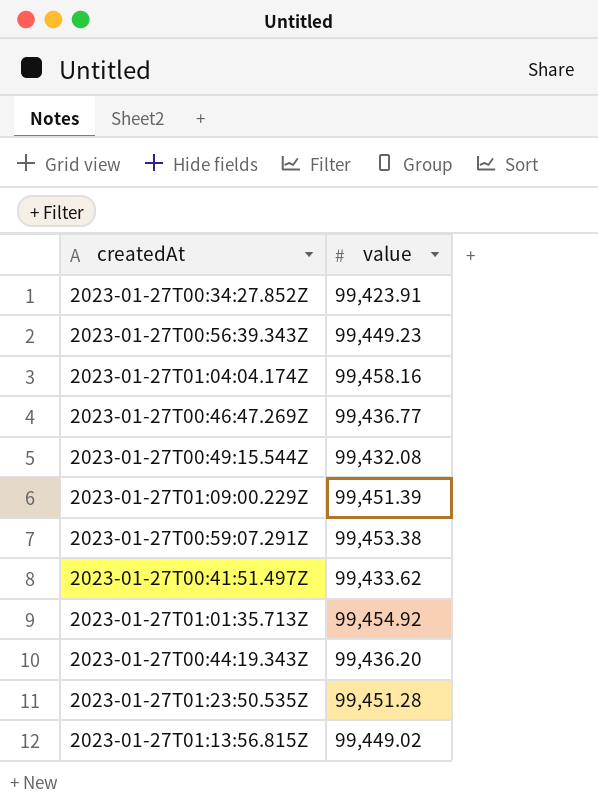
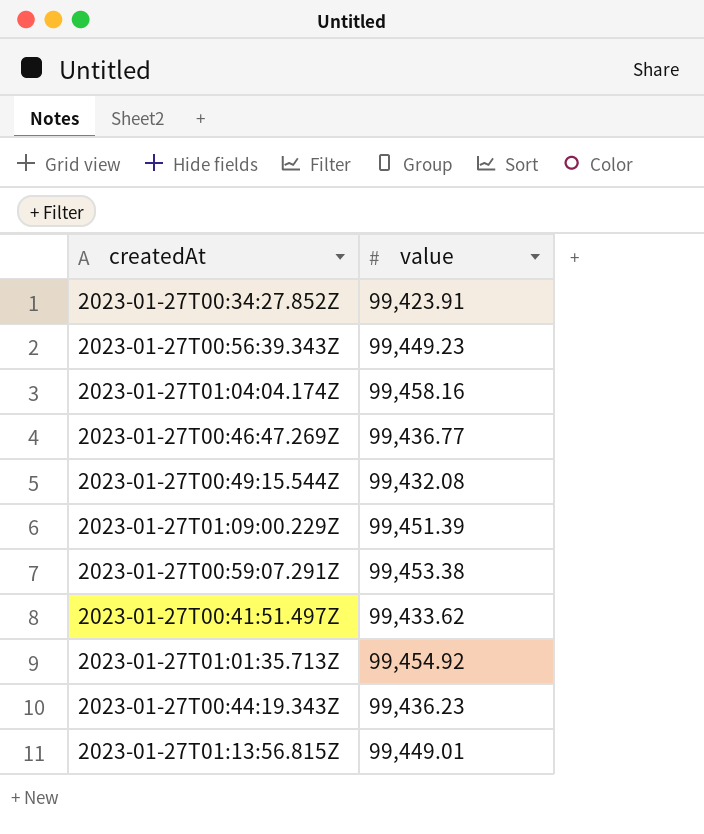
row 2023-01-27T01:23:50.535Z: 99,451.28 -> none
2023-01-27T00:44:19.343Z | value: 99,436.20 -> 99,436.23
2023-01-27T01:13:56.815Z | value: 99,449.02 -> 99,449.01

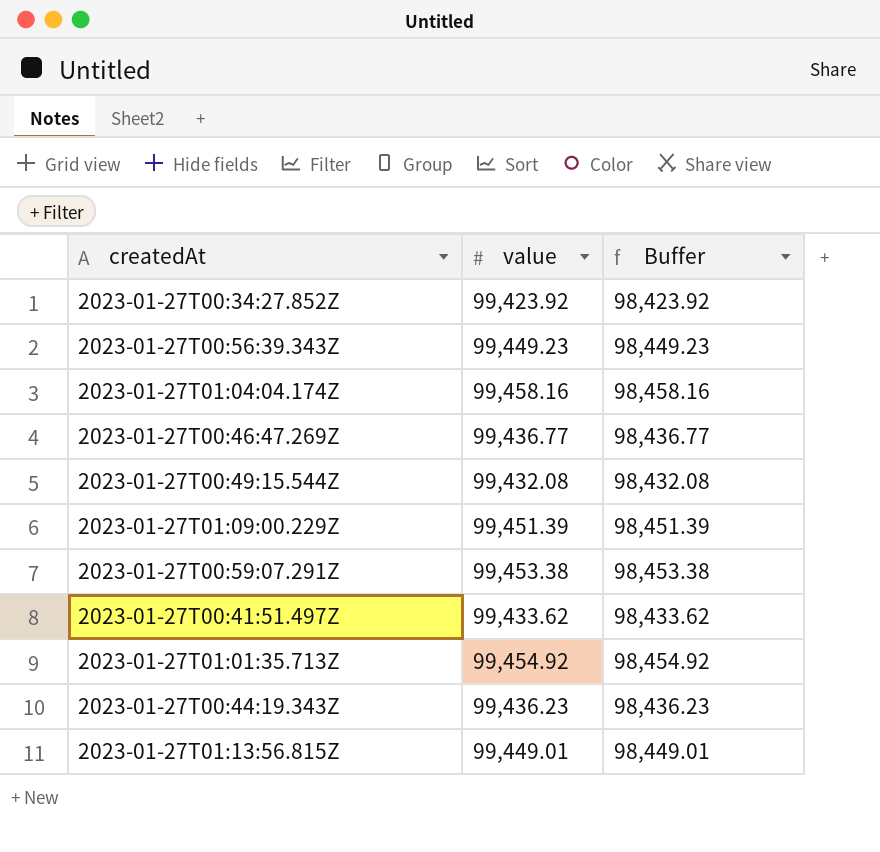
column Buffer | formula: none -> [value] - 1000
2023-01-27T00:34:27.852Z | value: 99,423.91 -> 99,423.92

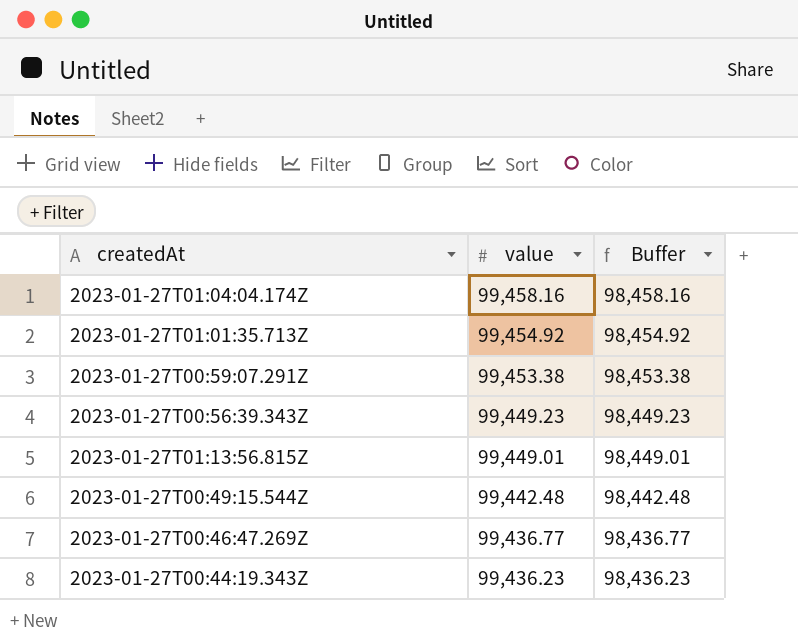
row order: none -> value descending
row 2023-01-27T00:34:27.852Z: 99,423.92 | 98,423.92 -> none
row 2023-01-27T01:09:00.229Z: 99,451.39 | 98,451.39 -> none
row 2023-01-27T00:41:51.497Z: 99,433.62 | 98,433.62 -> none
2023-01-27T00:49:15.544Z | value: 99,432.08 -> 99,442.48
2023-01-27T00:49:15.544Z | Buffer: 98,432.08 -> 98,442.48

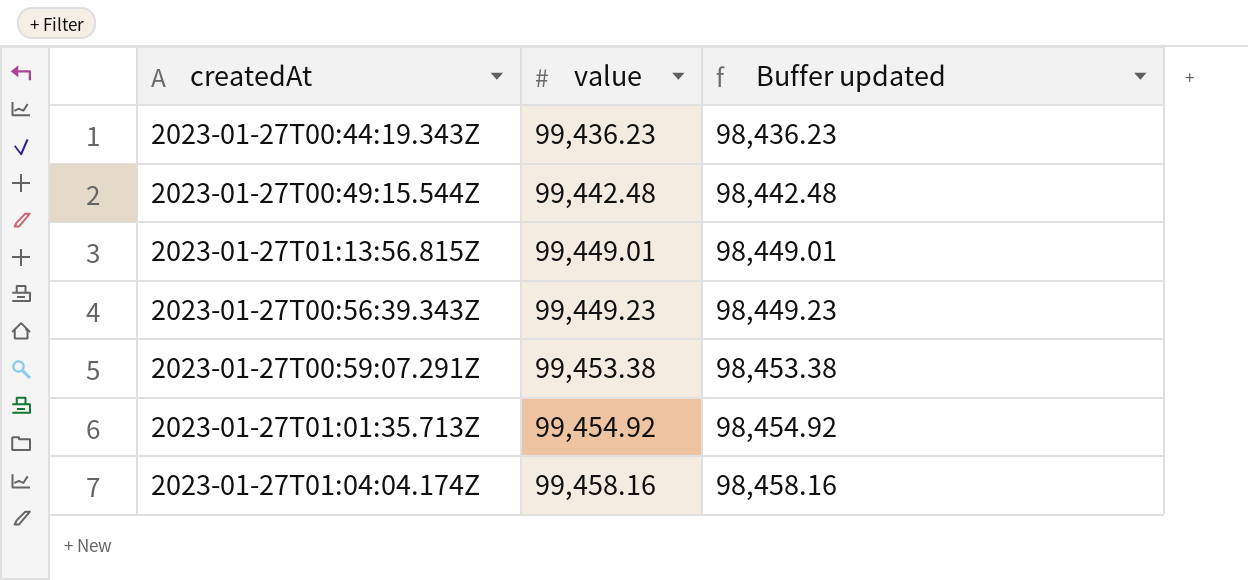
row order: value descending -> value ascending
column name: Buffer -> Buffer updated
row 2023-01-27T00:46:47.269Z: 99,436.77 | 98,436.77 -> none

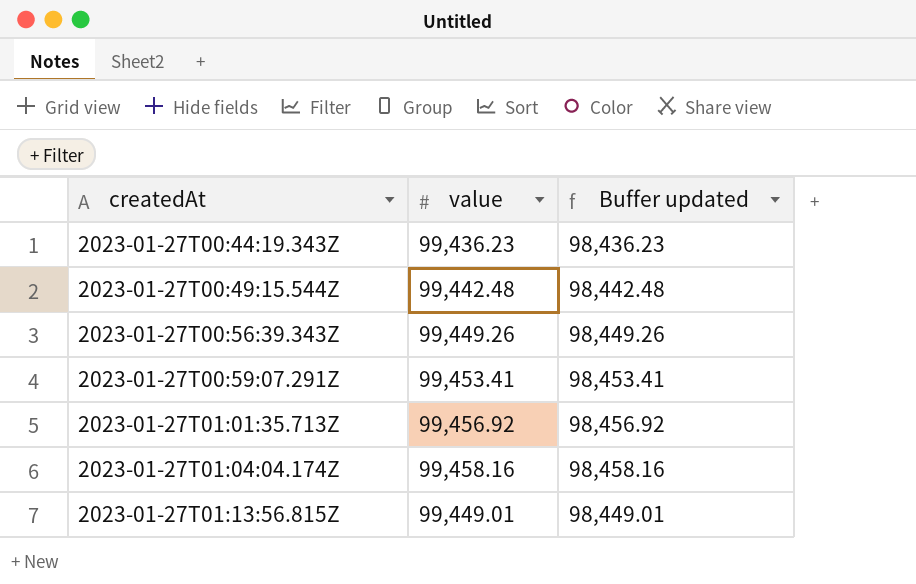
row order: value ascending -> createdAt ascending
2023-01-27T00:56:39.343Z | value: 99,449.23 -> 99,449.26
2023-01-27T00:56:39.343Z | Buffer updated: 98,449.23 -> 98,449.26
2023-01-27T00:59:07.291Z | value: 99,453.38 -> 99,453.41
2023-01-27T00:59:07.291Z | Buffer updated: 98,453.38 -> 98,453.41
2023-01-27T01:01:35.713Z | value: 99,454.92 -> 99,456.92
2023-01-27T01:01:35.713Z | Buffer updated: 98,454.92 -> 98,456.92

